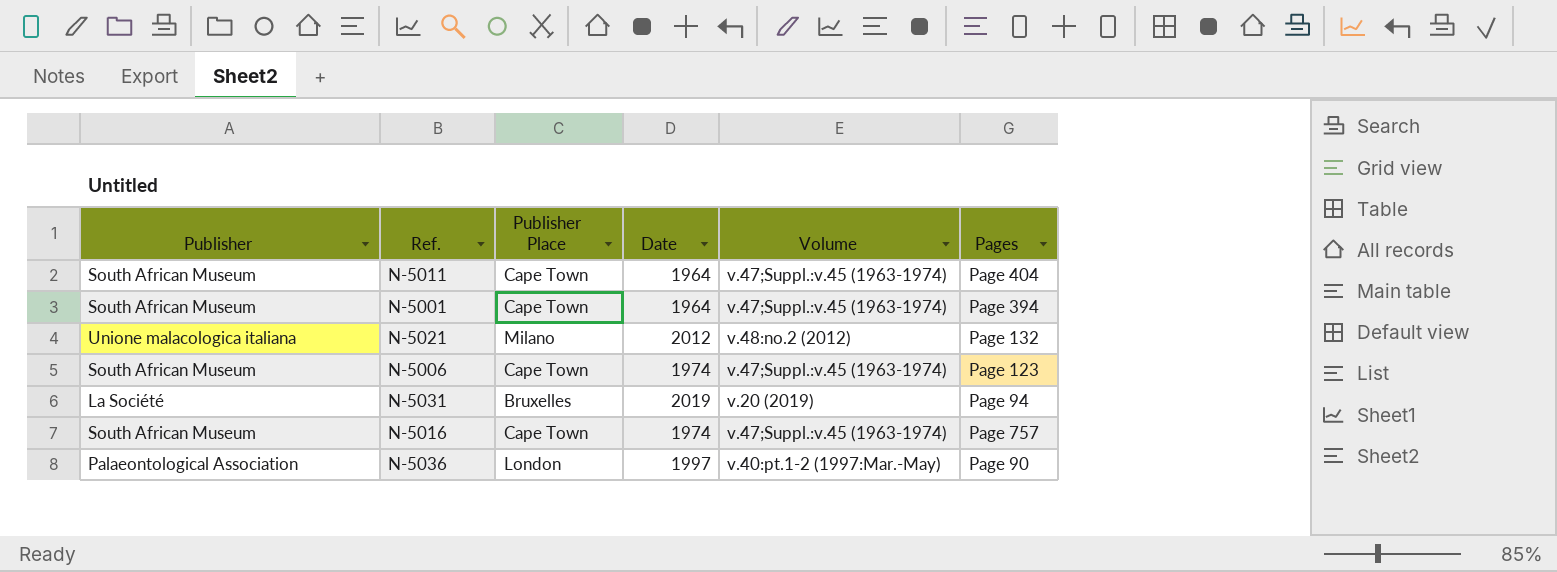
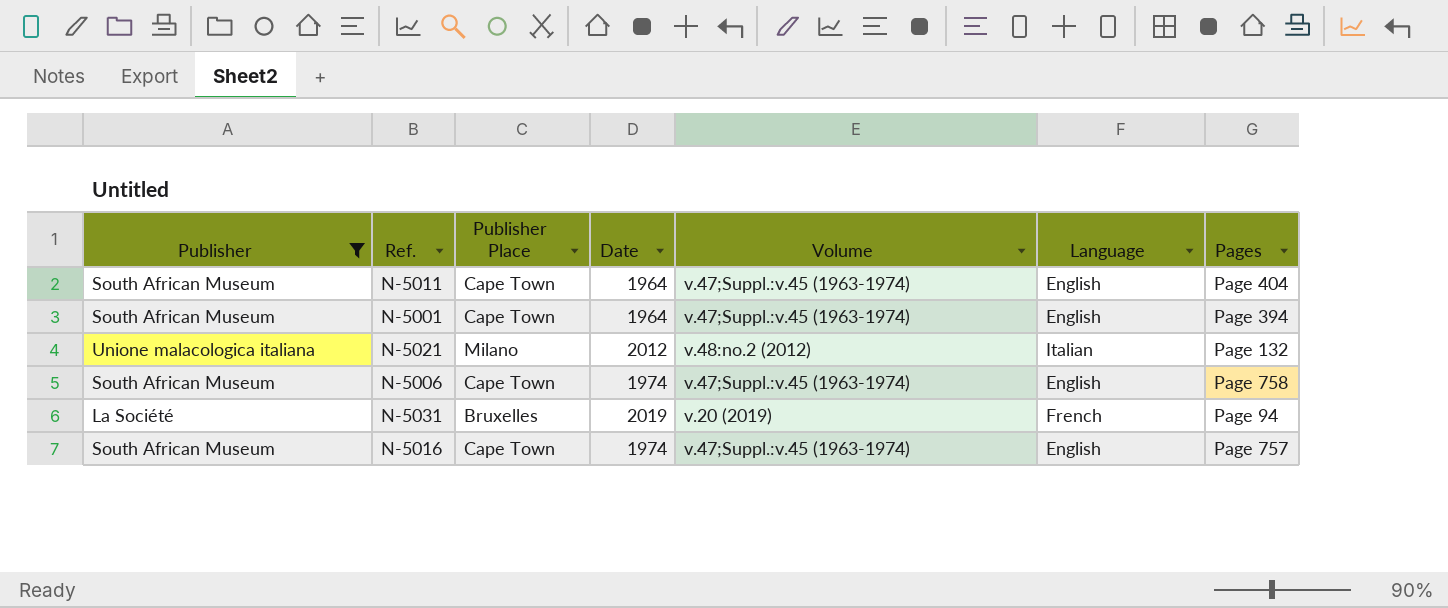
filter: none -> Publisher != Palaeontological Association
column Language | position: none -> 6
N-5006 | Pages: Page 123 -> Page 758

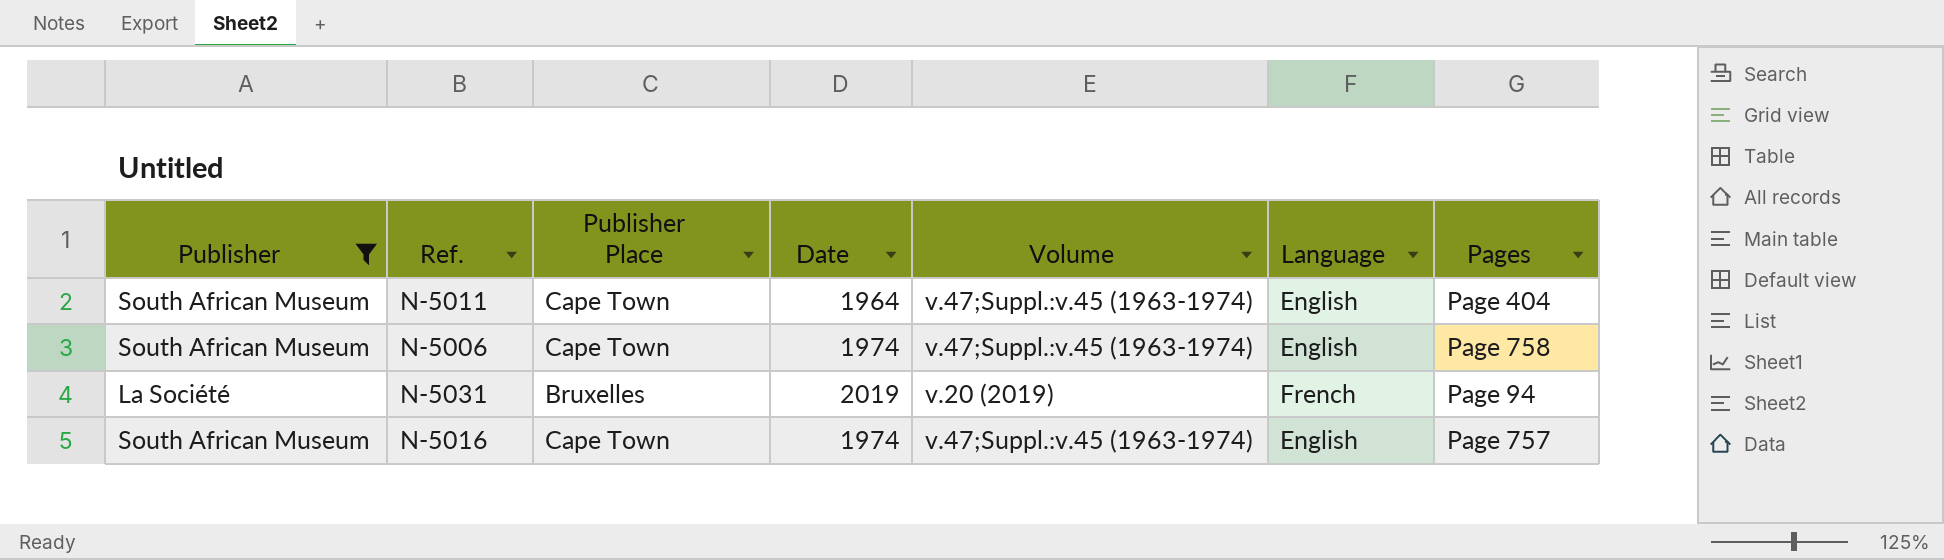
row N-5001: South African Museum | Cape Town | 1964 | v.47;Suppl.:v.45 (1963-1974) | English | Page 394 -> none
row N-5021: Unione malacologica italiana | Milano | 2012 | v.48:no.2 (2012) | Italian | Page 132 -> none

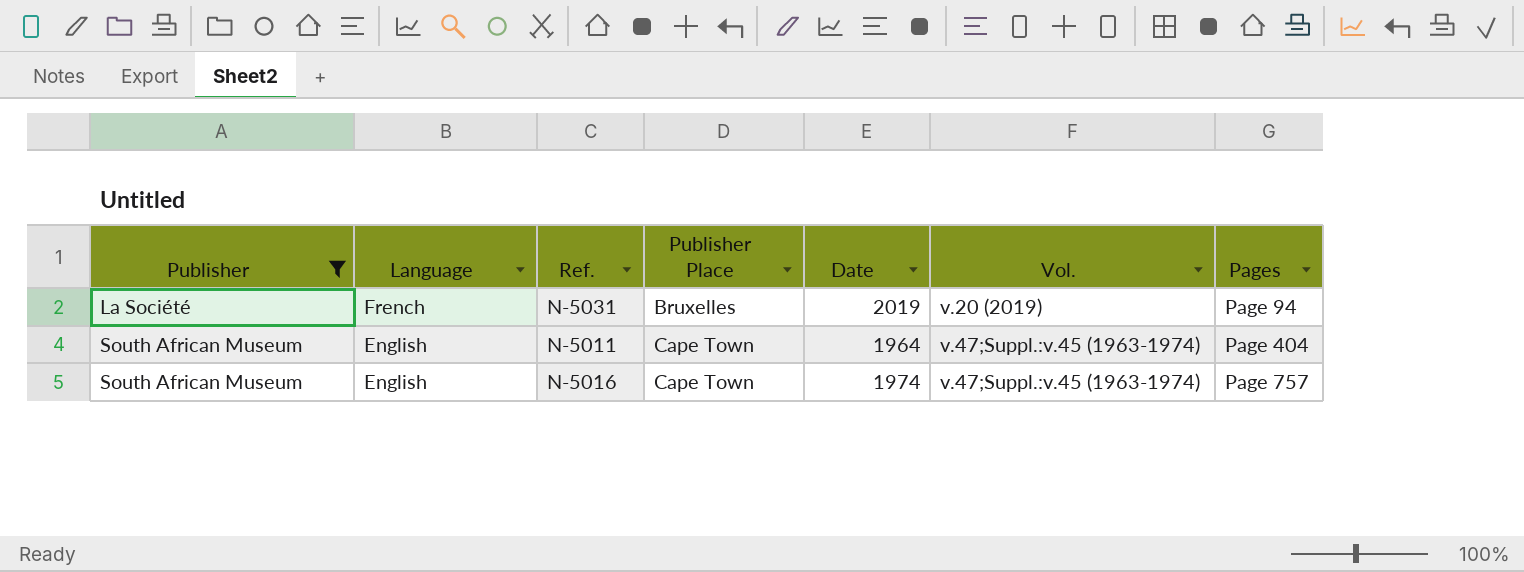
row order: none -> Publisher ascending
column Language | position: 6 -> 2
column name: Volume -> Vol.
row N-5006: South African Museum | Cape Town | 1974 | v.47;Suppl.:v.45 (1963-1974) | English | Page 758 -> none

